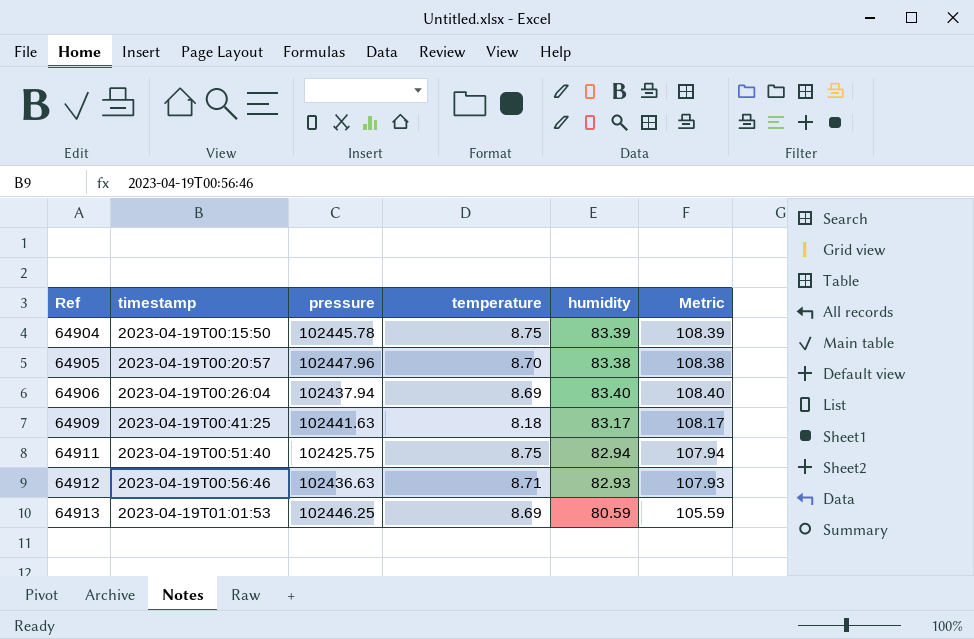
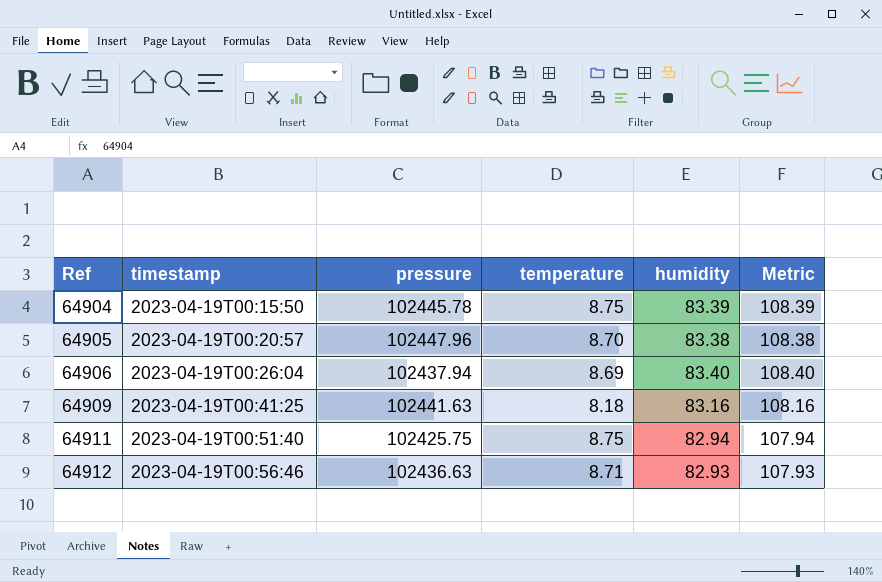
row 64913: 2023-04-19T01:01:53 | 102446.25 | 8.69 | 80.59 | 105.59 -> none
64909 | humidity: 83.17 -> 83.16
64909 | Metric: 108.17 -> 108.16

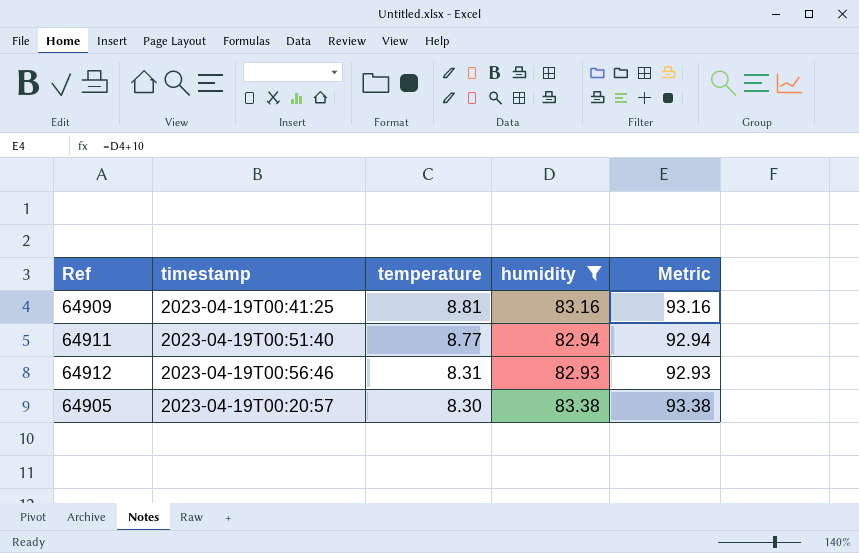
filter: none -> humidity <= 83.38
row order: Ref ascending -> temperature descending
column pressure | position: 3 -> none
column Metric | formula: [humidity] + 25 -> [humidity] + 10
64909 | temperature: 8.18 -> 8.81
64911 | temperature: 8.75 -> 8.77
64912 | temperature: 8.71 -> 8.31
64905 | temperature: 8.70 -> 8.30

